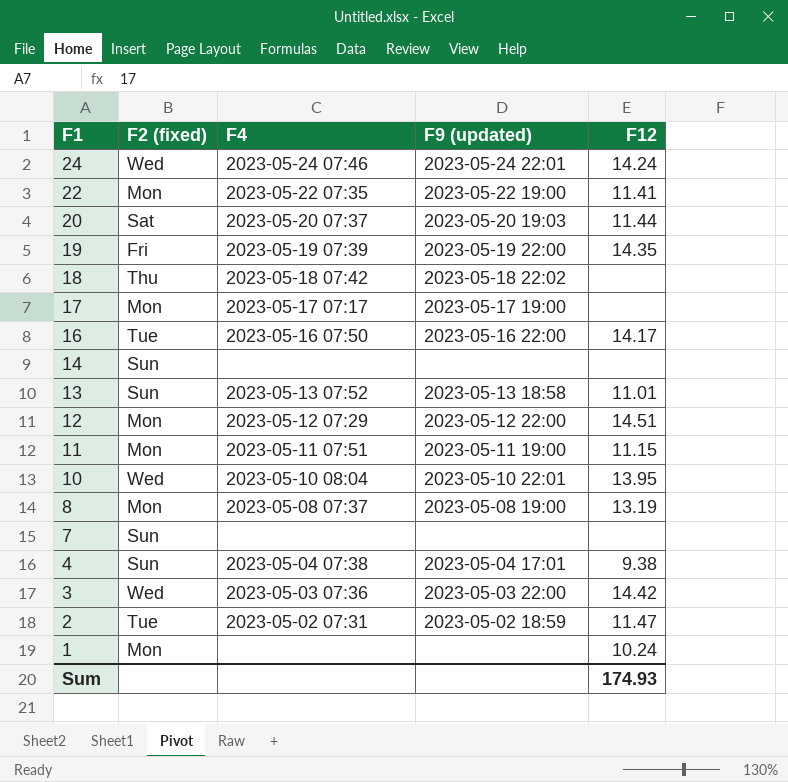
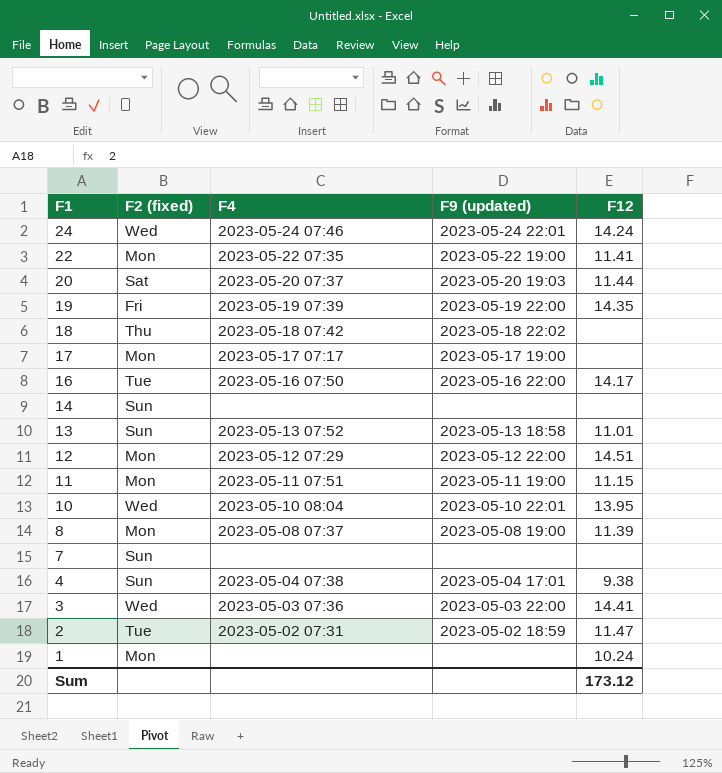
8 | F12: 13.19 -> 11.39
3 | F12: 14.42 -> 14.41
Sum | F12: 174.93 -> 173.12

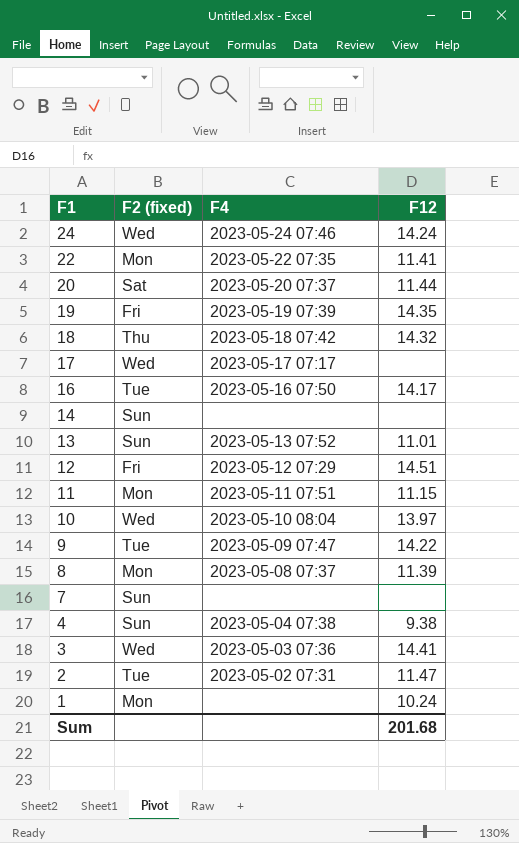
column F9 (updated) | position: 4 -> none
18 | F12: none -> 14.32
17 | F2 (fixed): Mon -> Wed
12 | F2 (fixed): Mon -> Fri
10 | F12: 13.95 -> 13.97
row 9: none -> Tue | 2023-05-09 07:47 | 14.22
Sum | F12: 173.12 -> 201.68

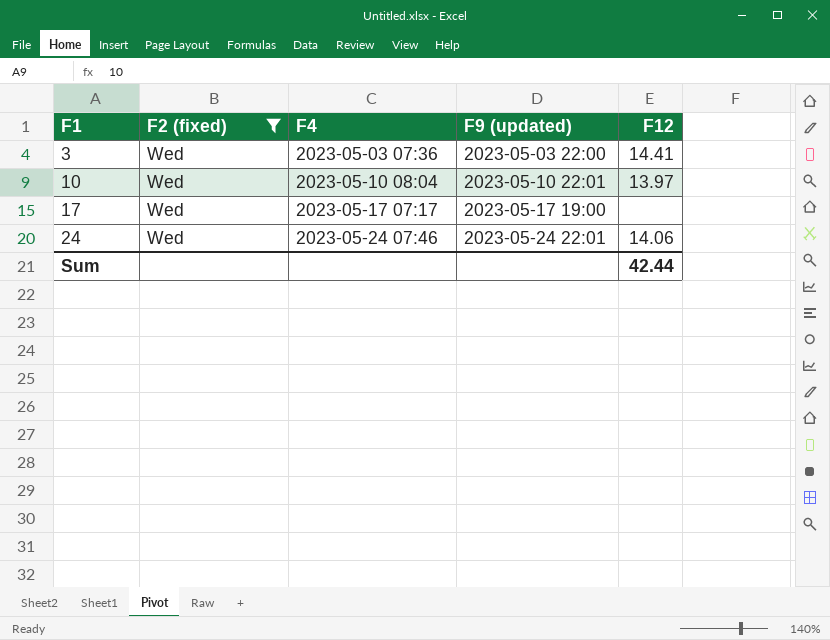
filter: none -> F2 (fixed) = Wed
row order: F1 descending -> F1 ascending
column F9 (updated) | position: none -> 4
24 | F12: 14.24 -> 14.06
Sum | F12: 201.68 -> 42.44

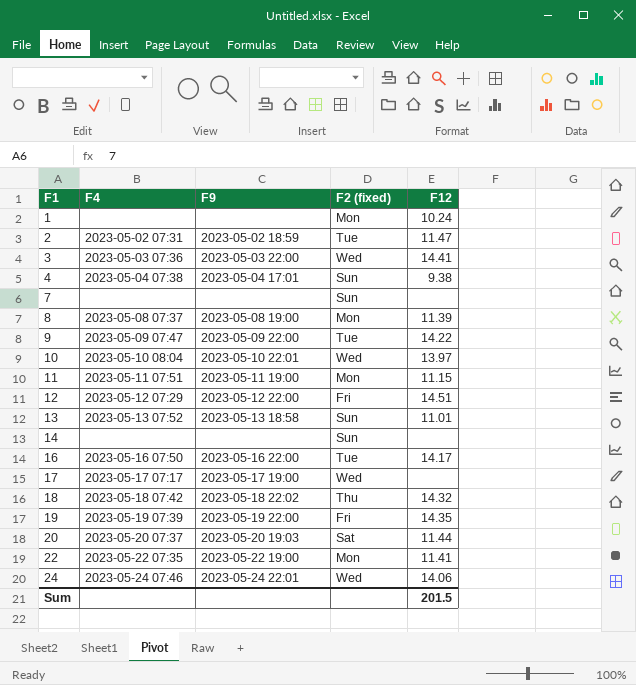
filter: F2 (fixed) = Wed -> none
column name: F9 (updated) -> F9
column F2 (fixed) | position: 2 -> 4
Sum | F12: 42.44 -> 201.5

